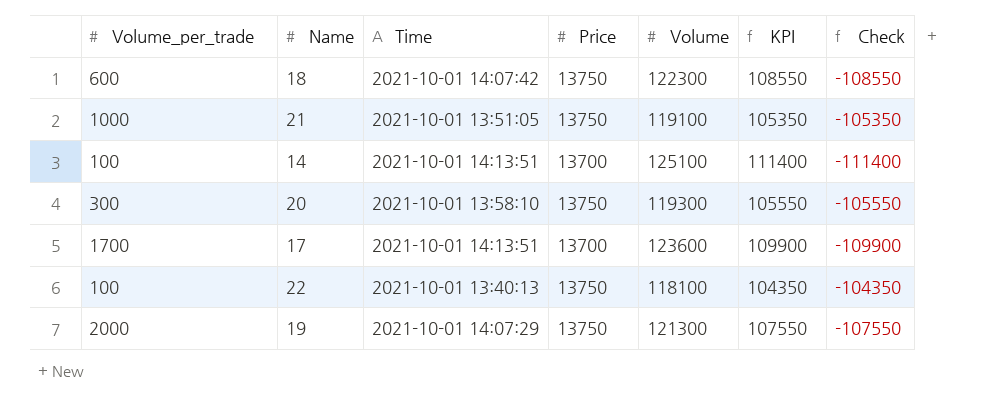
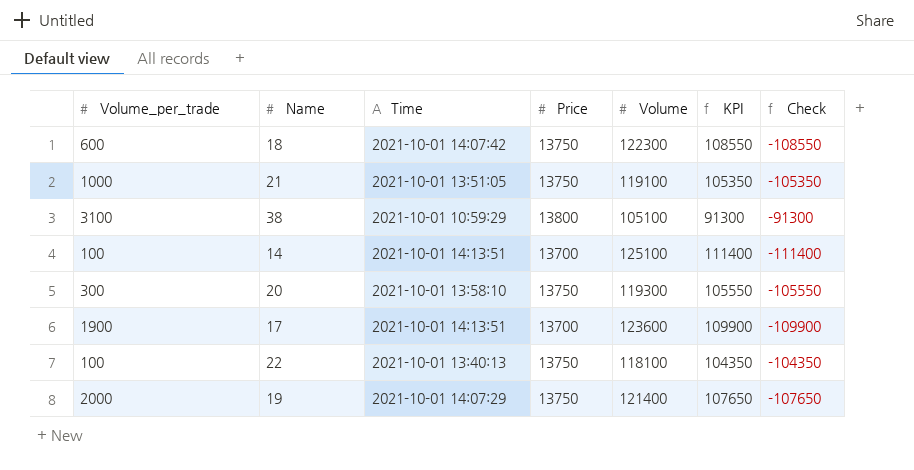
row 38: none -> 3100 | 2021-10-01 10:59:29 | 13800 | 105100 | 91300 | -91300
17 | Volume_per_trade: 1700 -> 1900
19 | Volume: 121300 -> 121400
19 | KPI: 107550 -> 107650
19 | Check: -107550 -> -107650

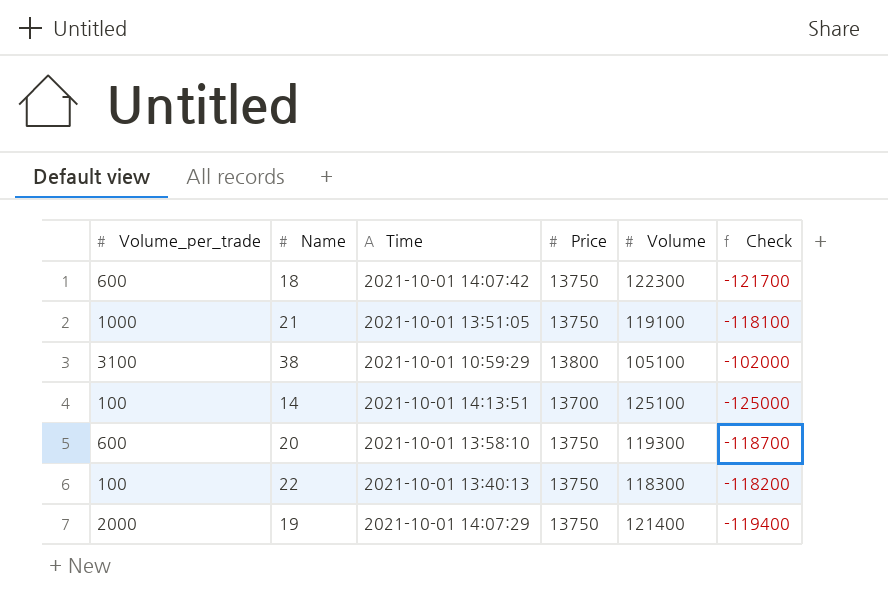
column KPI | formula: [Volume] - [Price] -> none
column Check | formula: [Price] - [Volume] -> [Volume_per_trade] - [Volume]
row 17: 1900 | 2021-10-01 14:13:51 | 13700 | 123600 | 109900 | -109900 -> none
20 | Volume_per_trade: 300 -> 600
22 | Volume: 118100 -> 118300

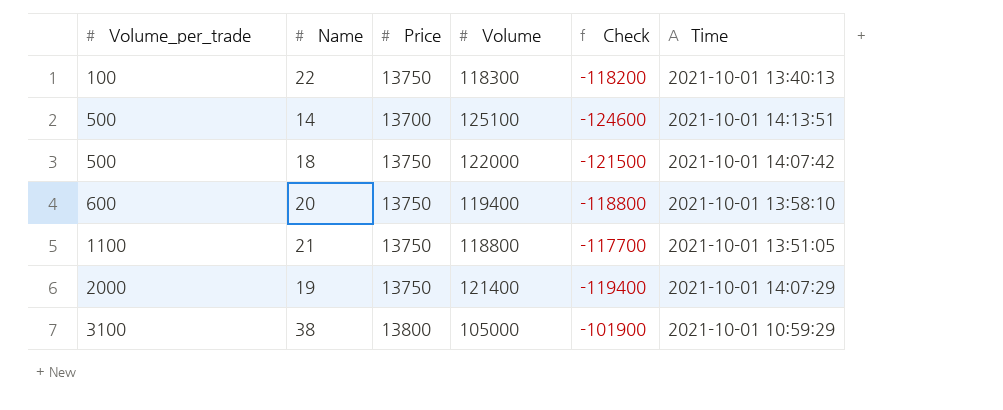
row order: none -> Volume_per_trade ascending
column Time | position: 3 -> 6
14 | Volume_per_trade: 100 -> 500
14 | Check: -125000 -> -124600
18 | Volume_per_trade: 600 -> 500
18 | Volume: 122300 -> 122000
18 | Check: -121700 -> -121500
20 | Volume: 119300 -> 119400
20 | Check: -118700 -> -118800
21 | Volume_per_trade: 1000 -> 1100
21 | Volume: 119100 -> 118800
21 | Check: -118100 -> -117700
38 | Volume: 105100 -> 105000
38 | Check: -102000 -> -101900

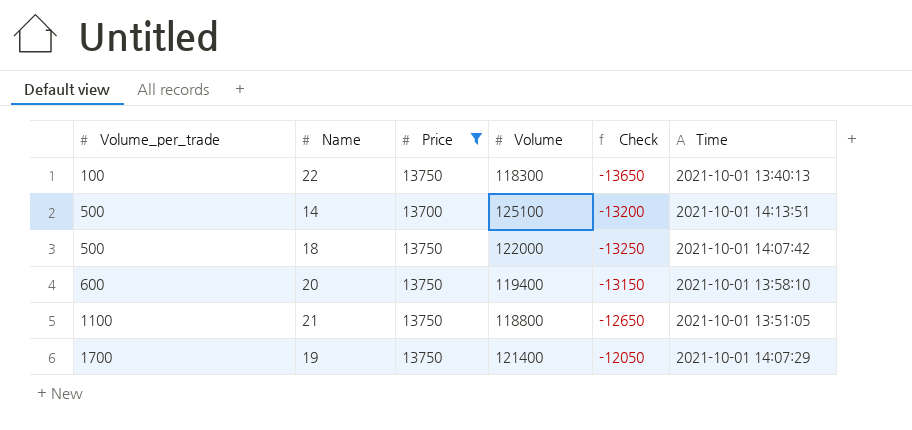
filter: none -> Price != 13800
column Check | formula: [Volume_per_trade] - [Volume] -> [Volume_per_trade] - [Price]
19 | Volume_per_trade: 2000 -> 1700

